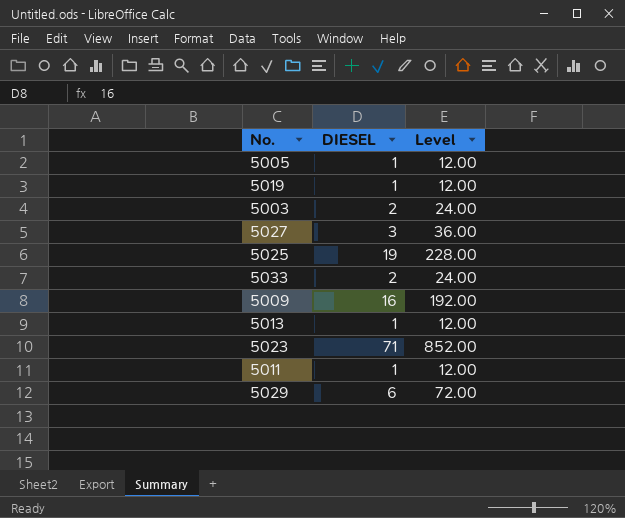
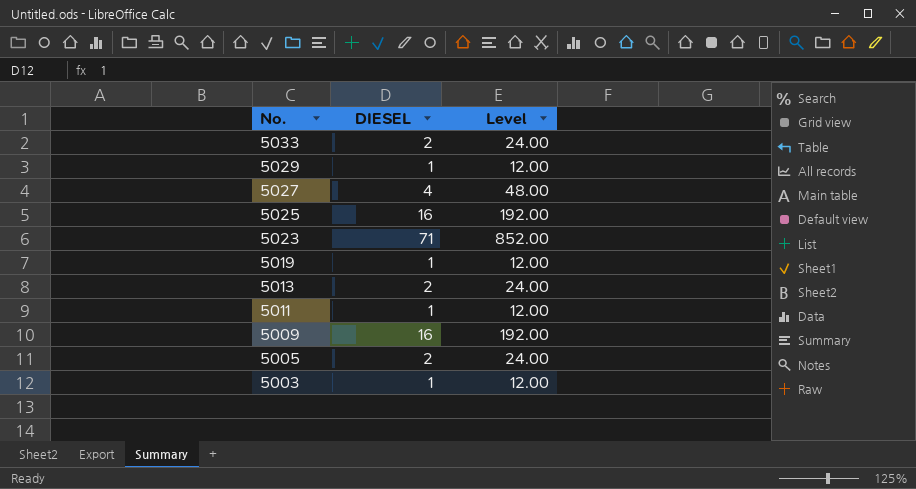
row order: none -> No. descending
5029 | DIESEL: 6 -> 1
5029 | Level: 72.00 -> 12.00
5027 | DIESEL: 3 -> 4
5027 | Level: 36.00 -> 48.00
5025 | DIESEL: 19 -> 16
5025 | Level: 228.00 -> 192.00
5013 | DIESEL: 1 -> 2
5013 | Level: 12.00 -> 24.00
5005 | DIESEL: 1 -> 2
5005 | Level: 12.00 -> 24.00
5003 | DIESEL: 2 -> 1
5003 | Level: 24.00 -> 12.00

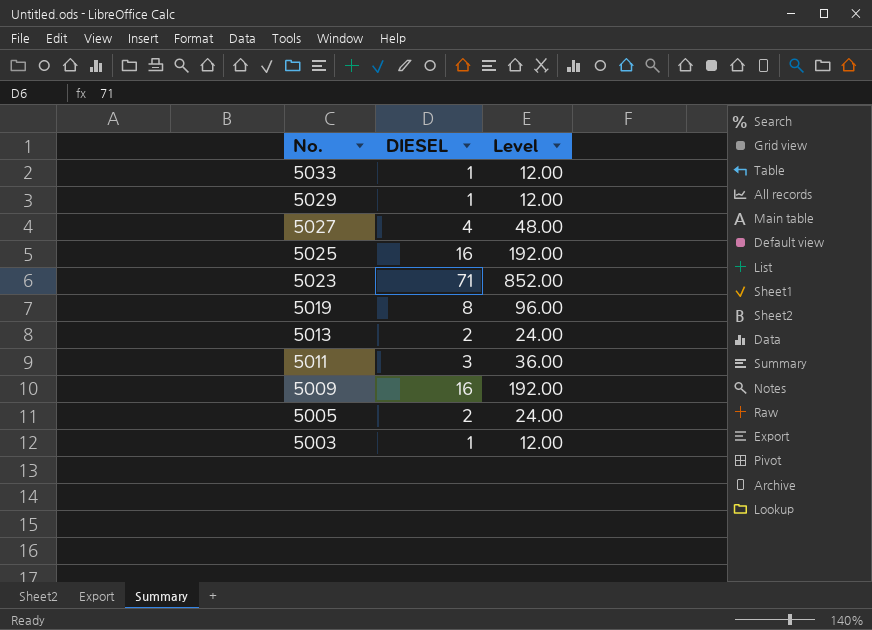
5033 | DIESEL: 2 -> 1
5033 | Level: 24.00 -> 12.00
5019 | DIESEL: 1 -> 8
5019 | Level: 12.00 -> 96.00
5011 | DIESEL: 1 -> 3
5011 | Level: 12.00 -> 36.00

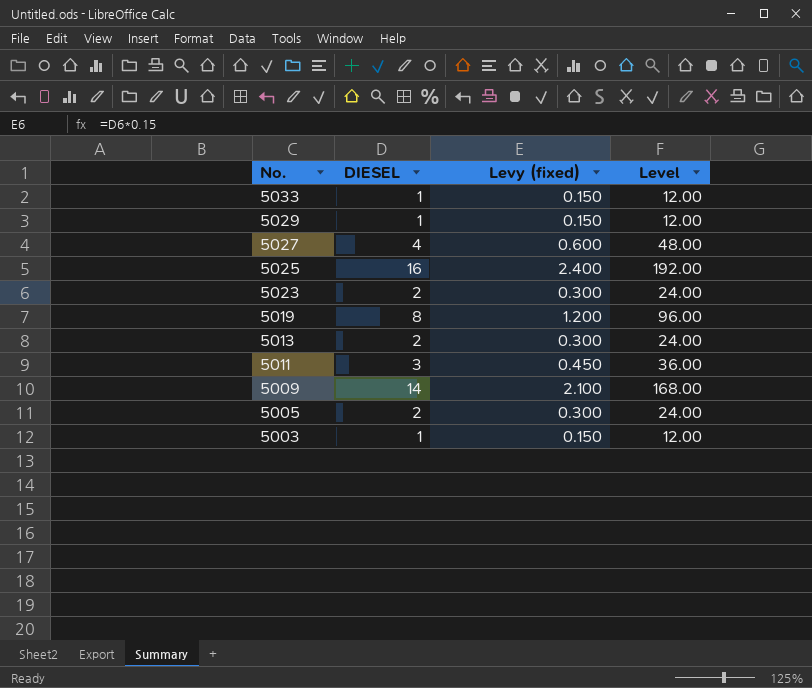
column Levy (fixed) | formula: none -> [DIESEL] * 0.15
5023 | DIESEL: 71 -> 2
5023 | Level: 852.00 -> 24.00
5009 | DIESEL: 16 -> 14
5009 | Level: 192.00 -> 168.00

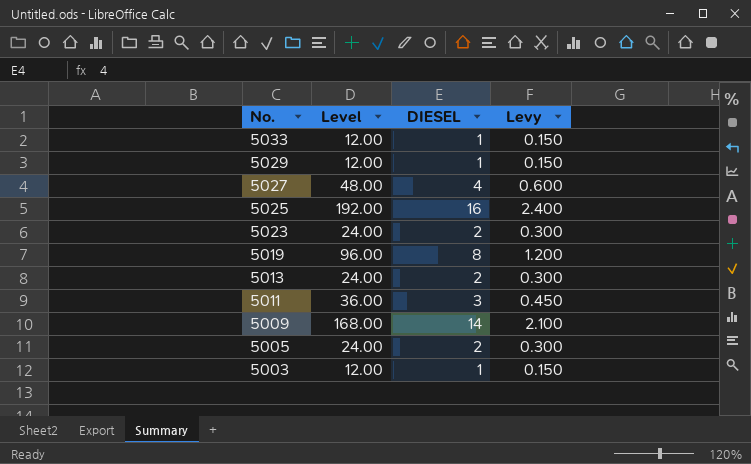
column Level | position: 4 -> 2
column name: Levy (fixed) -> Levy

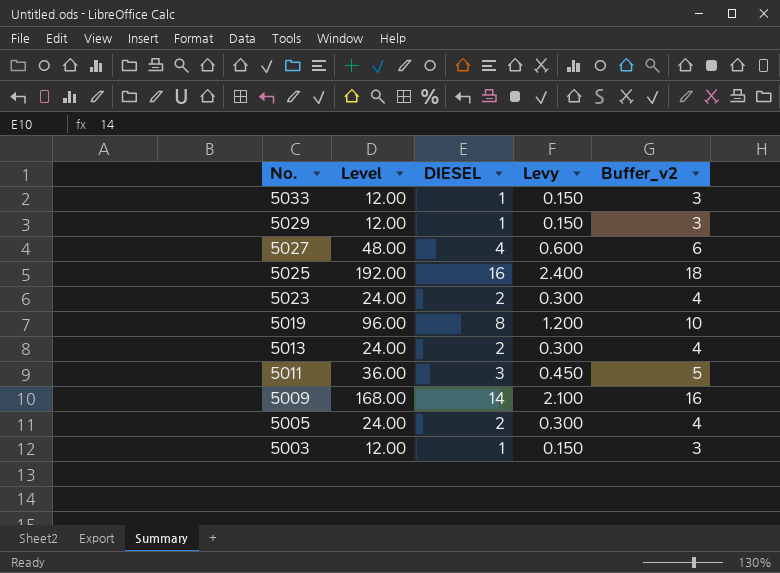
column Buffer_v2 | formula: none -> [DIESEL] + 2

